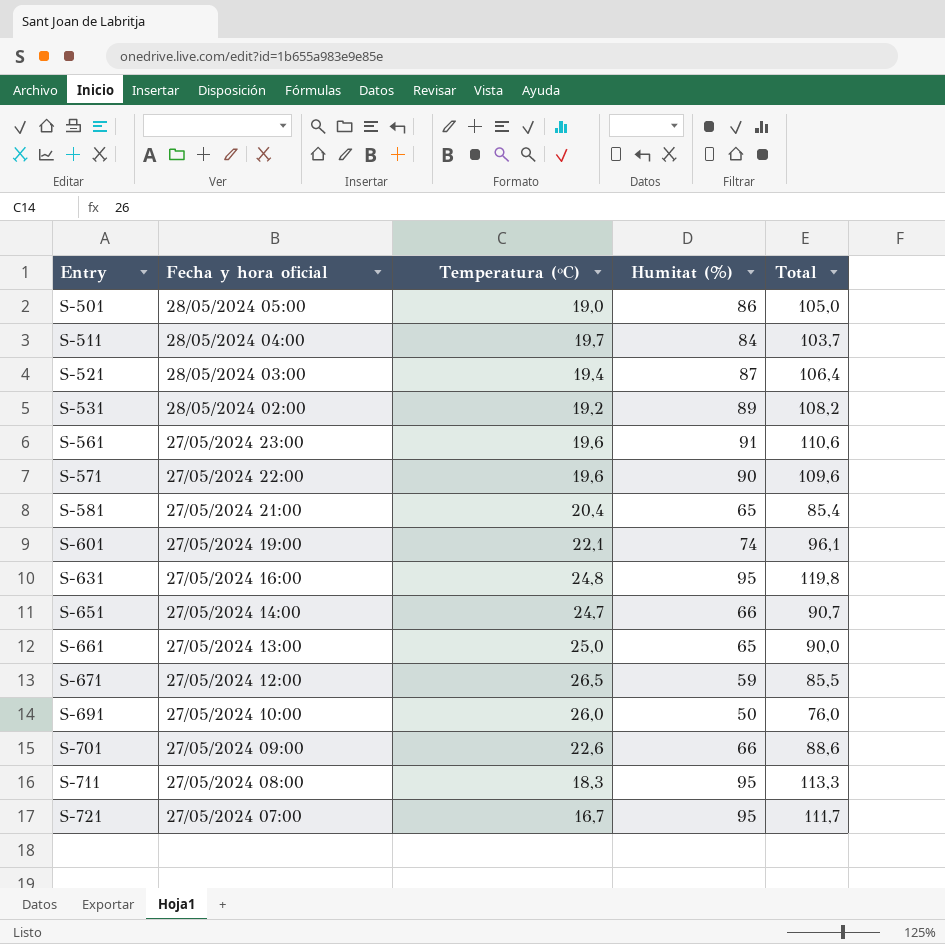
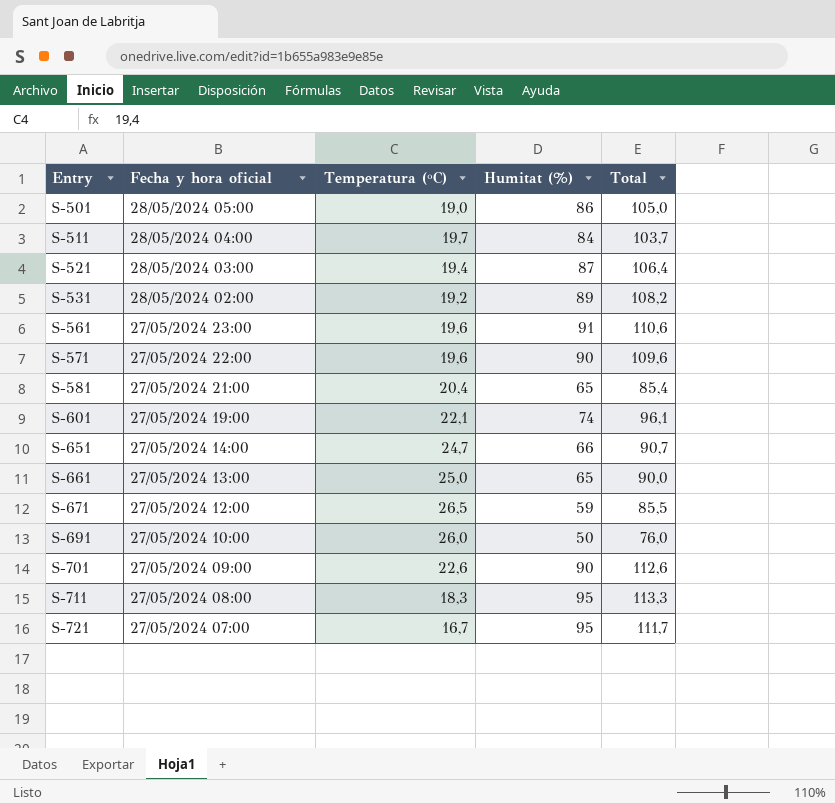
row S-631: 27/05/2024 16:00 | 24,8 | 95 | 119,8 -> none
S-701 | Humitat (%): 66 -> 90
S-701 | Total: 88,6 -> 112,6

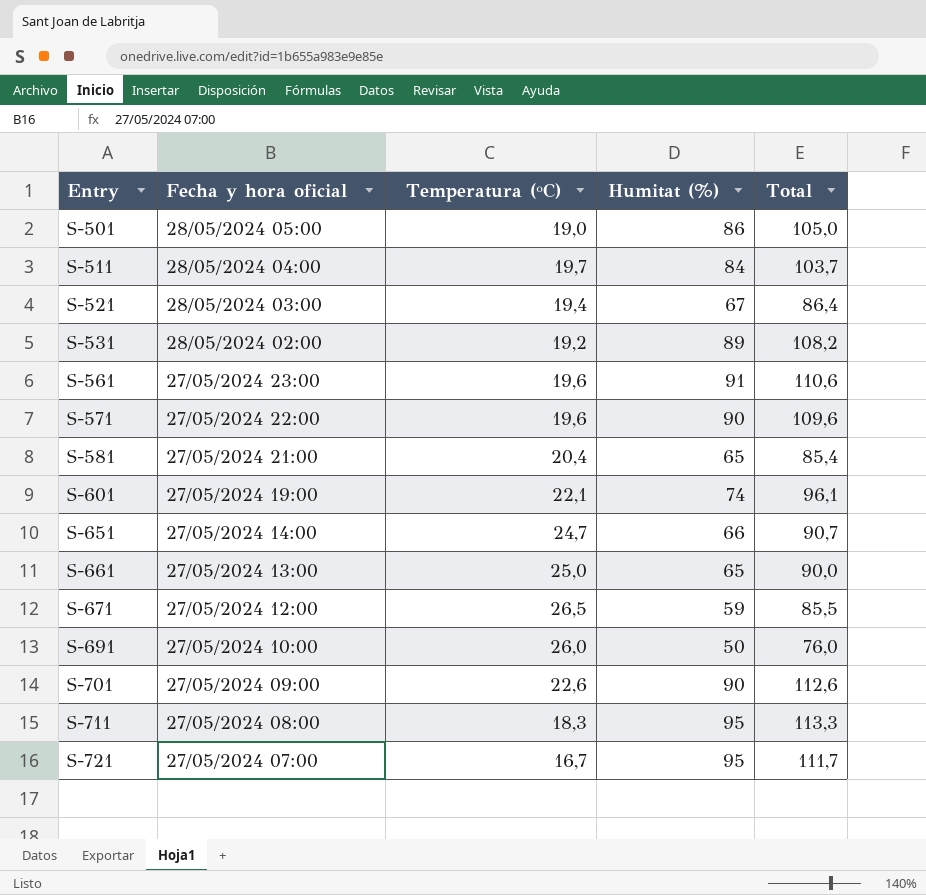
S-521 | Humitat (%): 87 -> 67
S-521 | Total: 106,4 -> 86,4

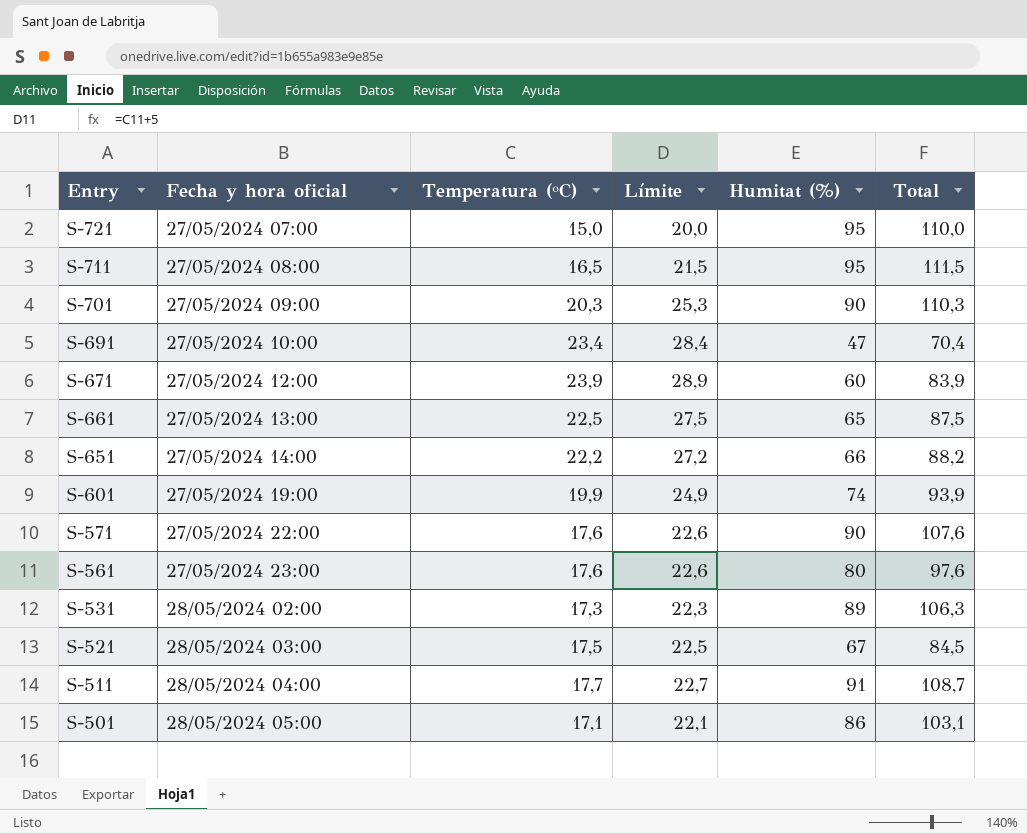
row order: Entry ascending -> Entry descending
column Límite | formula: none -> [Temperatura (ºC)] + 5
row S-581: 27/05/2024 21:00 | 20,4 | 65 | 85,4 -> none
S-721 | Temperatura (ºC): 16,7 -> 15,0
S-721 | Total: 111,7 -> 110,0
S-711 | Temperatura (ºC): 18,3 -> 16,5
S-711 | Total: 113,3 -> 111,5
S-701 | Temperatura (ºC): 22,6 -> 20,3
S-701 | Total: 112,6 -> 110,3
S-691 | Temperatura (ºC): 26,0 -> 23,4
S-691 | Humitat (%): 50 -> 47
S-691 | Total: 76,0 -> 70,4
S-671 | Temperatura (ºC): 26,5 -> 23,9
S-671 | Humitat (%): 59 -> 60
S-671 | Total: 85,5 -> 83,9
S-661 | Temperatura (ºC): 25,0 -> 22,5
S-661 | Total: 90,0 -> 87,5
S-651 | Temperatura (ºC): 24,7 -> 22,2
S-651 | Total: 90,7 -> 88,2
S-601 | Temperatura (ºC): 22,1 -> 19,9
S-601 | Total: 96,1 -> 93,9
S-571 | Temperatura (ºC): 19,6 -> 17,6
S-571 | Total: 109,6 -> 107,6
S-561 | Temperatura (ºC): 19,6 -> 17,6
S-561 | Humitat (%): 91 -> 80
S-561 | Total: 110,6 -> 97,6
S-531 | Temperatura (ºC): 19,2 -> 17,3
S-531 | Total: 108,2 -> 106,3
S-521 | Temperatura (ºC): 19,4 -> 17,5
S-521 | Total: 86,4 -> 84,5
S-511 | Temperatura (ºC): 19,7 -> 17,7
S-511 | Humitat (%): 84 -> 91
S-511 | Total: 103,7 -> 108,7
S-501 | Temperatura (ºC): 19,0 -> 17,1
S-501 | Total: 105,0 -> 103,1

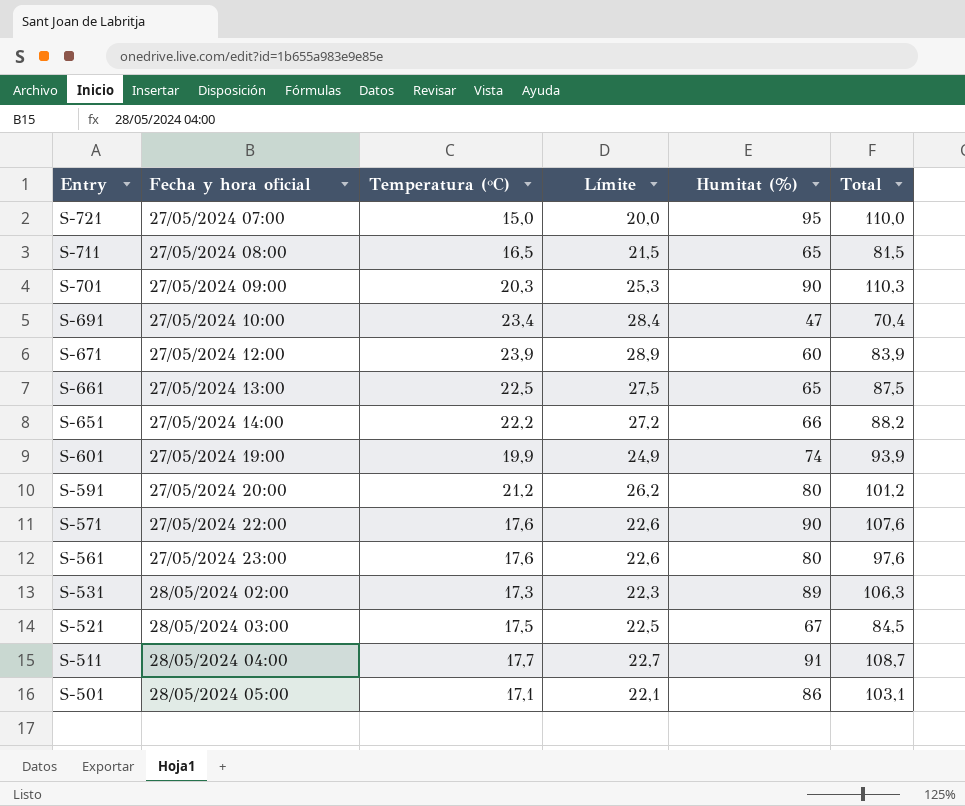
S-711 | Humitat (%): 95 -> 65
S-711 | Total: 111,5 -> 81,5
row S-591: none -> 27/05/2024 20:00 | 21,2 | 26,2 | 80 | 101,2

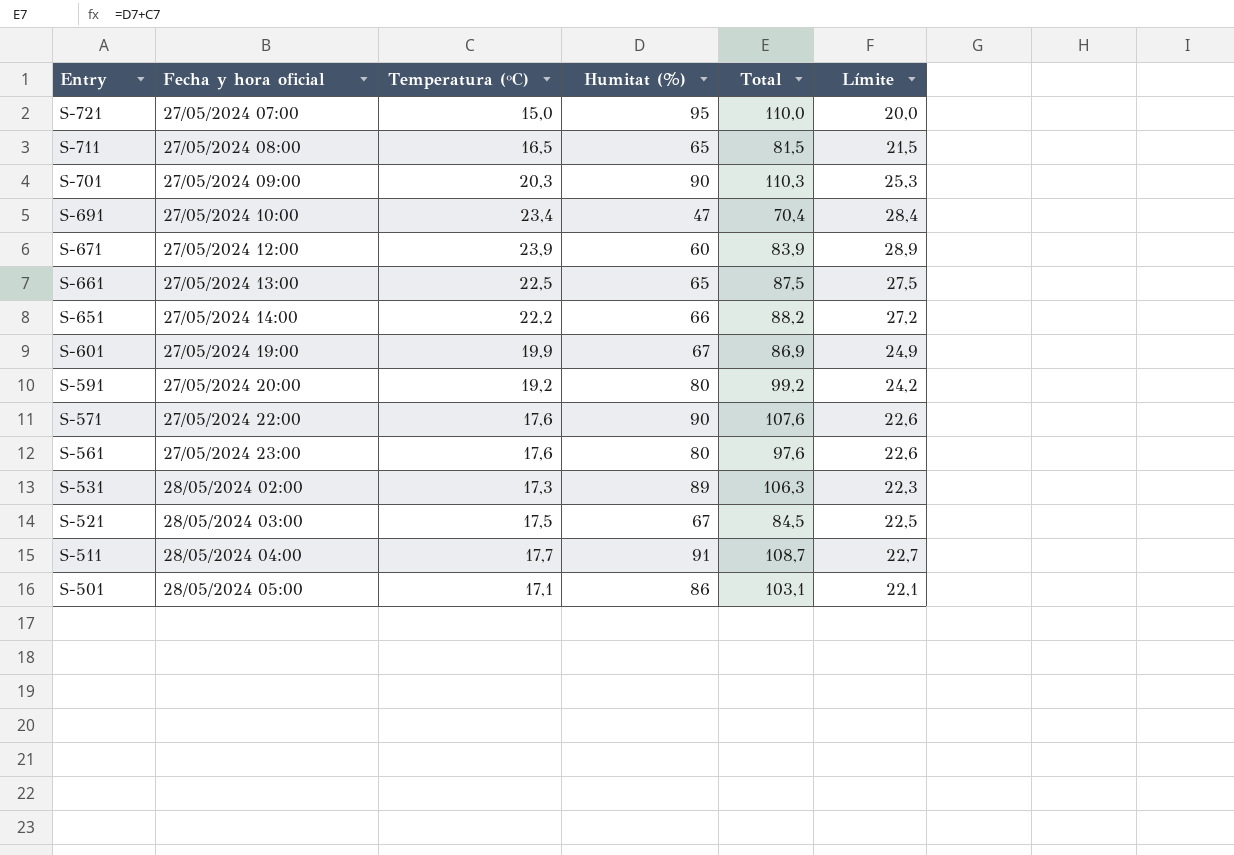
column Límite | position: 4 -> 6
S-601 | Humitat (%): 74 -> 67
S-601 | Total: 93,9 -> 86,9
S-591 | Temperatura (ºC): 21,2 -> 19,2
S-591 | Total: 101,2 -> 99,2
S-591 | Límite: 26,2 -> 24,2

